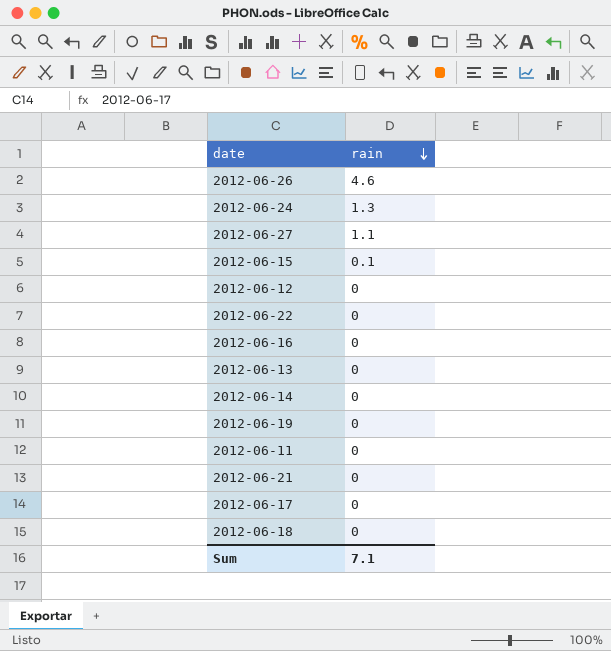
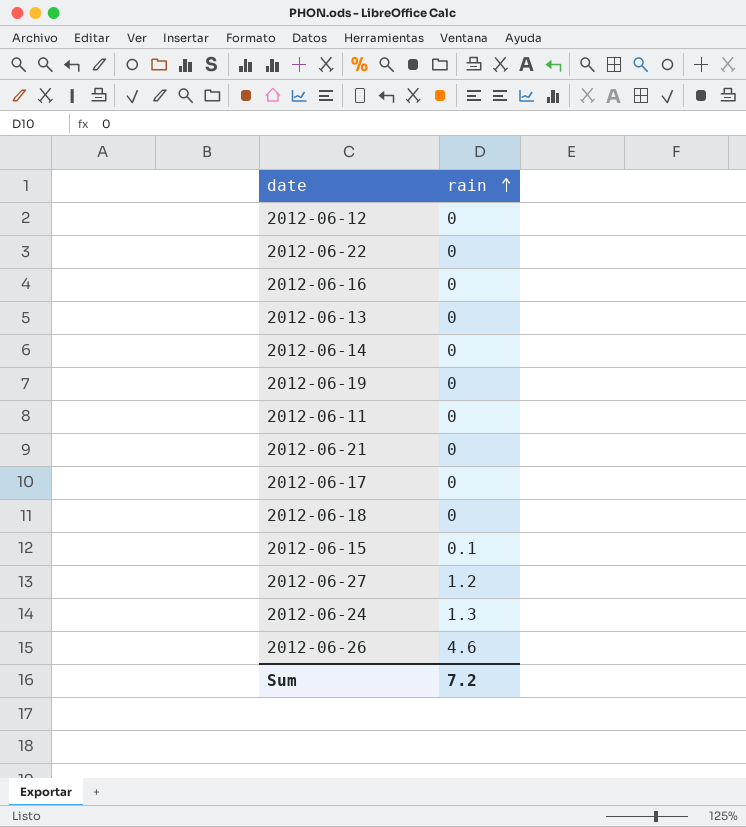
row order: rain descending -> rain ascending
2012-06-27 | rain: 1.1 -> 1.2
Sum | rain: 7.1 -> 7.2

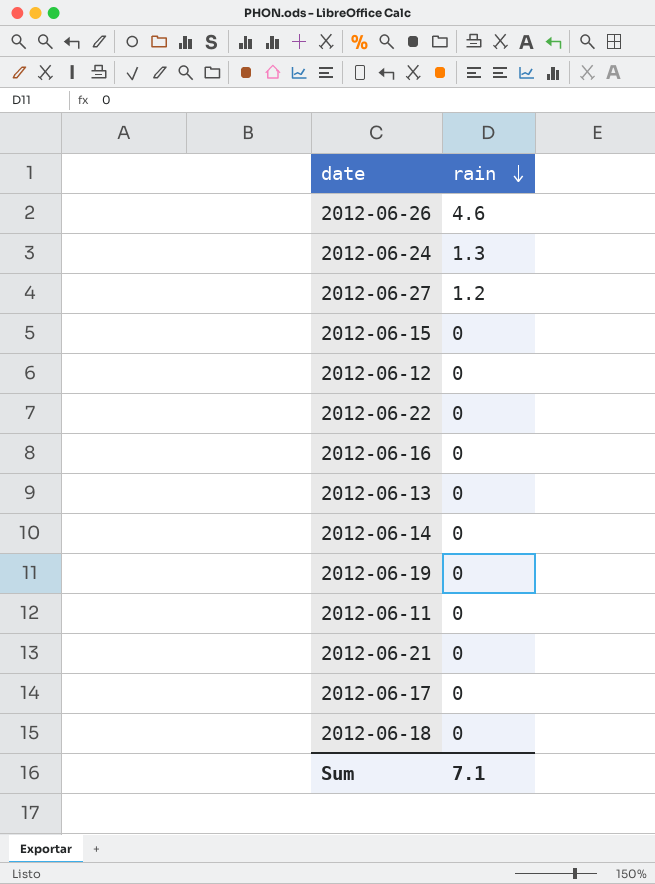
row order: rain ascending -> rain descending
2012-06-15 | rain: 0.1 -> 0
Sum | rain: 7.2 -> 7.1

